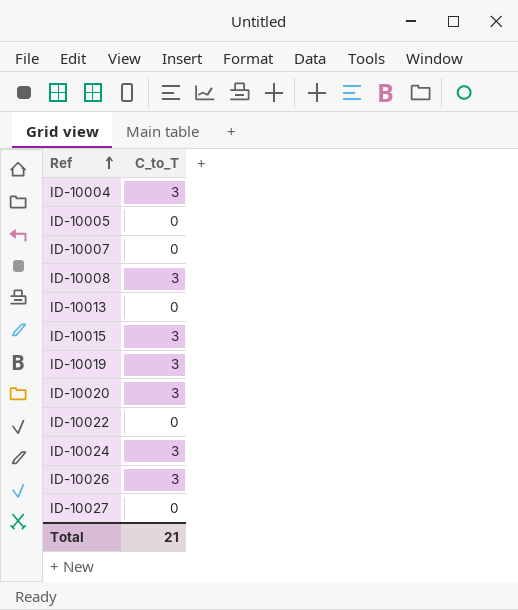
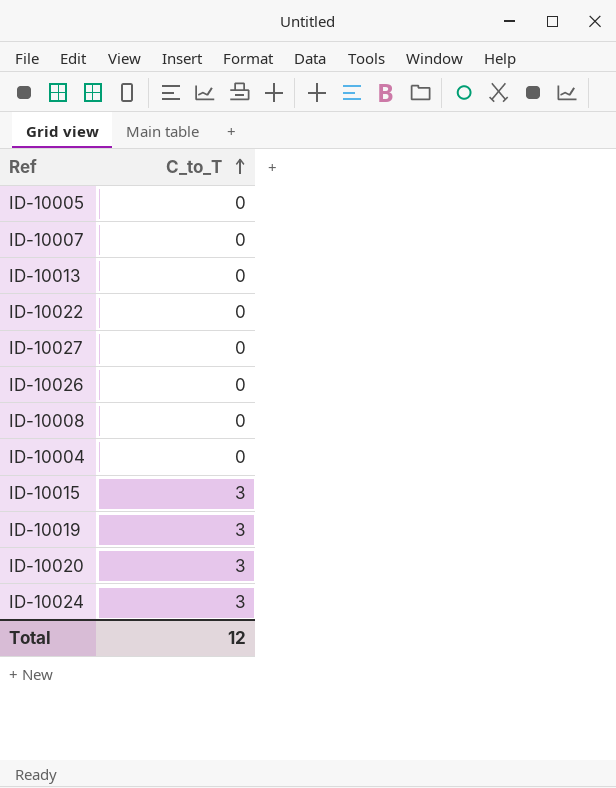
row order: Ref ascending -> C_to_T ascending
ID-10026 | C_to_T: 3 -> 0
ID-10008 | C_to_T: 3 -> 0
ID-10004 | C_to_T: 3 -> 0
Total | C_to_T: 21 -> 12

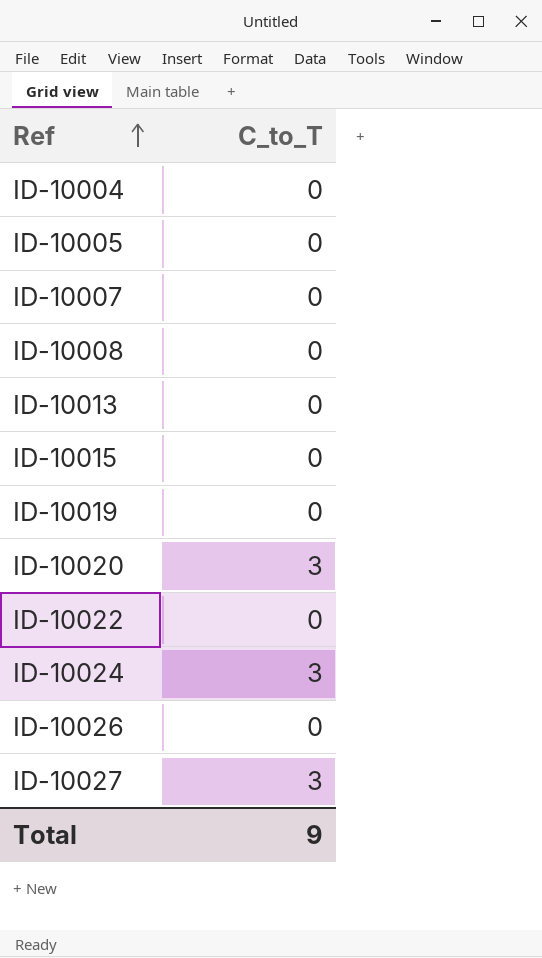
row order: C_to_T ascending -> Ref ascending
ID-10015 | C_to_T: 3 -> 0
ID-10019 | C_to_T: 3 -> 0
ID-10027 | C_to_T: 0 -> 3
Total | C_to_T: 12 -> 9

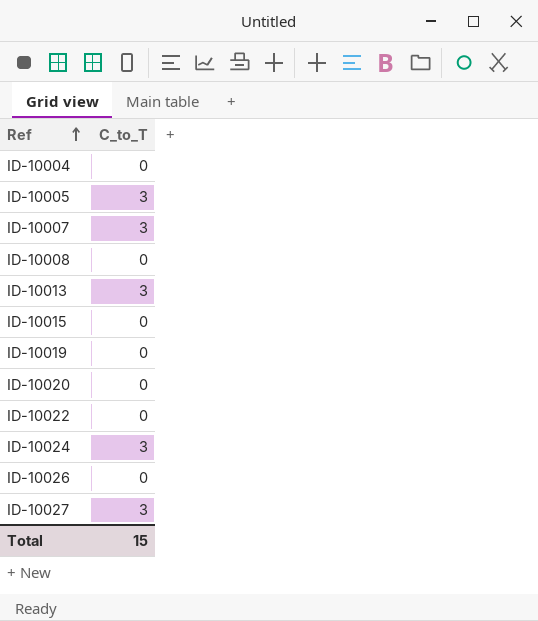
ID-10005 | C_to_T: 0 -> 3
ID-10007 | C_to_T: 0 -> 3
ID-10013 | C_to_T: 0 -> 3
ID-10020 | C_to_T: 3 -> 0
Total | C_to_T: 9 -> 15

